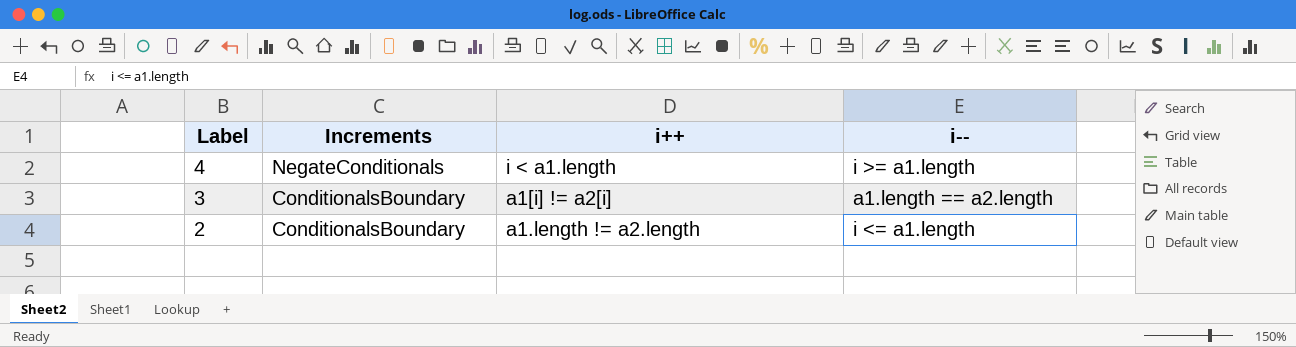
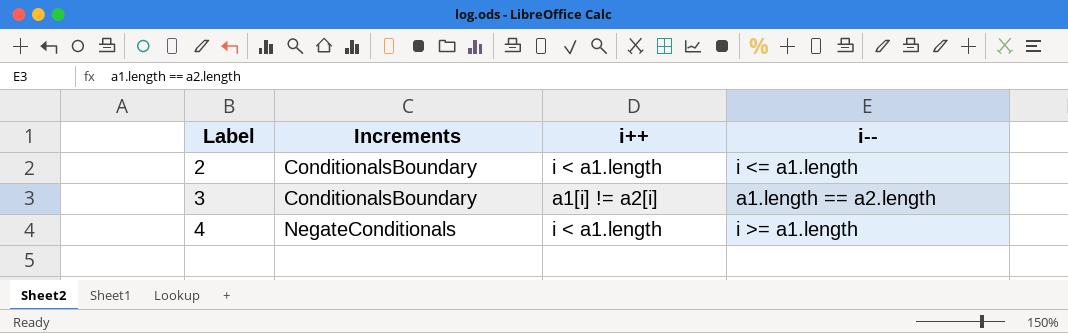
row order: Label descending -> Label ascending
2 | i++: a1.length != a2.length -> i < a1.length

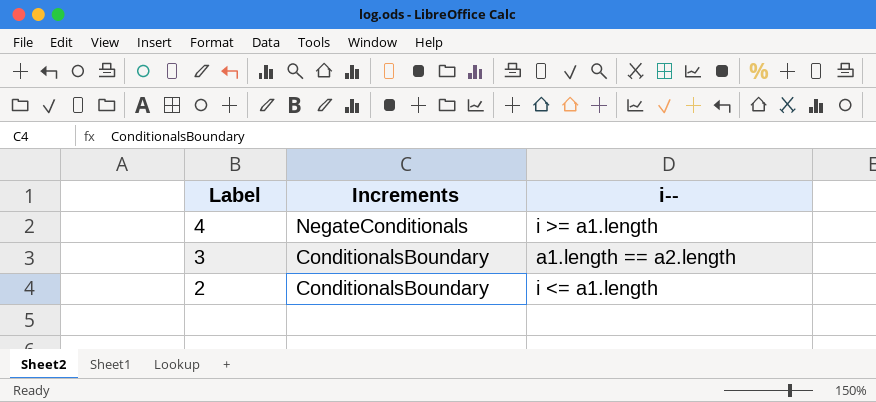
row order: Label ascending -> Label descending
column i++ | position: 3 -> none

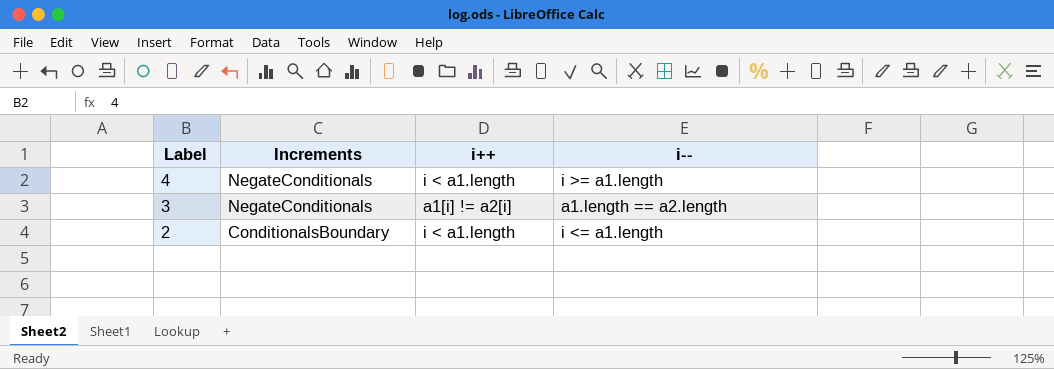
column i++ | position: none -> 3
3 | Increments: ConditionalsBoundary -> NegateConditionals

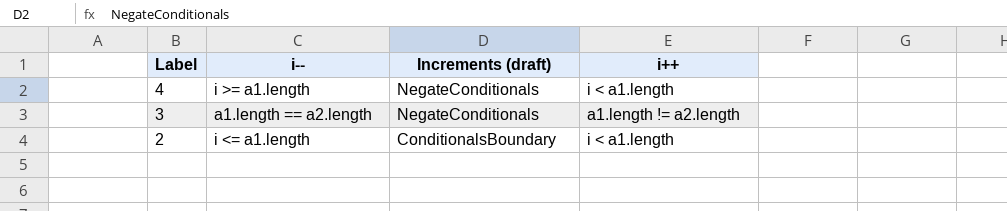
column i-- | position: 4 -> 2
column name: Increments -> Increments (draft)
3 | i++: a1[i] != a2[i] -> a1.length != a2.length

